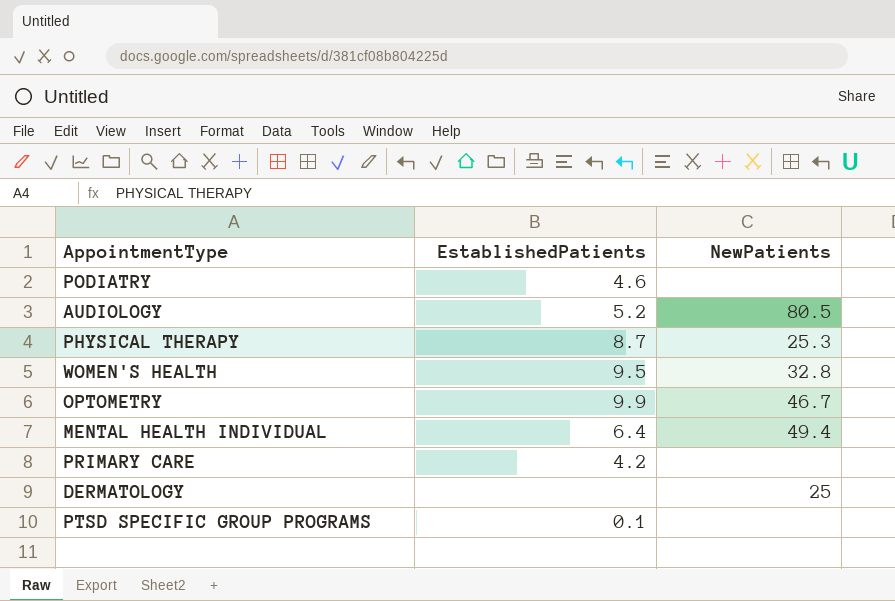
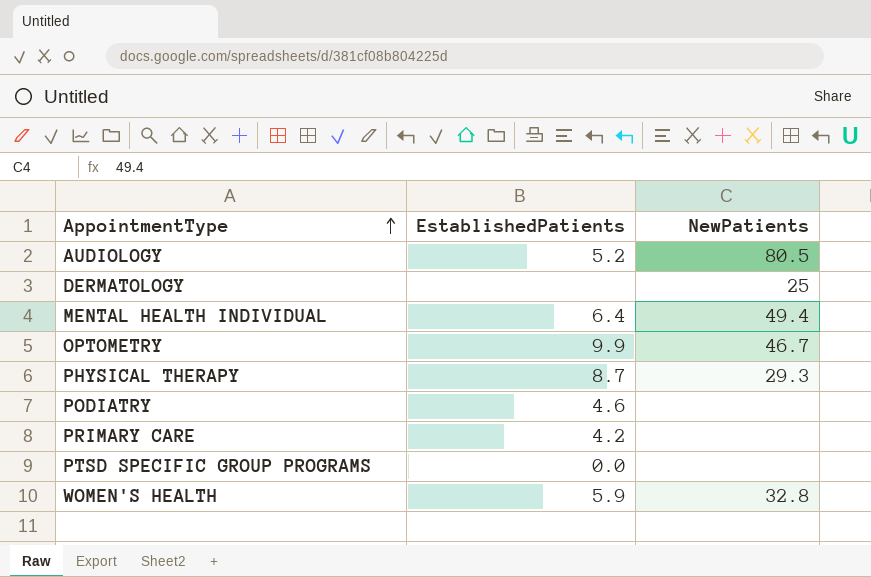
row order: none -> AppointmentType ascending
PHYSICAL THERAPY | NewPatients: 25.3 -> 29.3
PTSD SPECIFIC GROUP PROGRAMS | EstablishedPatients: 0.1 -> 0.0
WOMEN'S HEALTH | EstablishedPatients: 9.5 -> 5.9

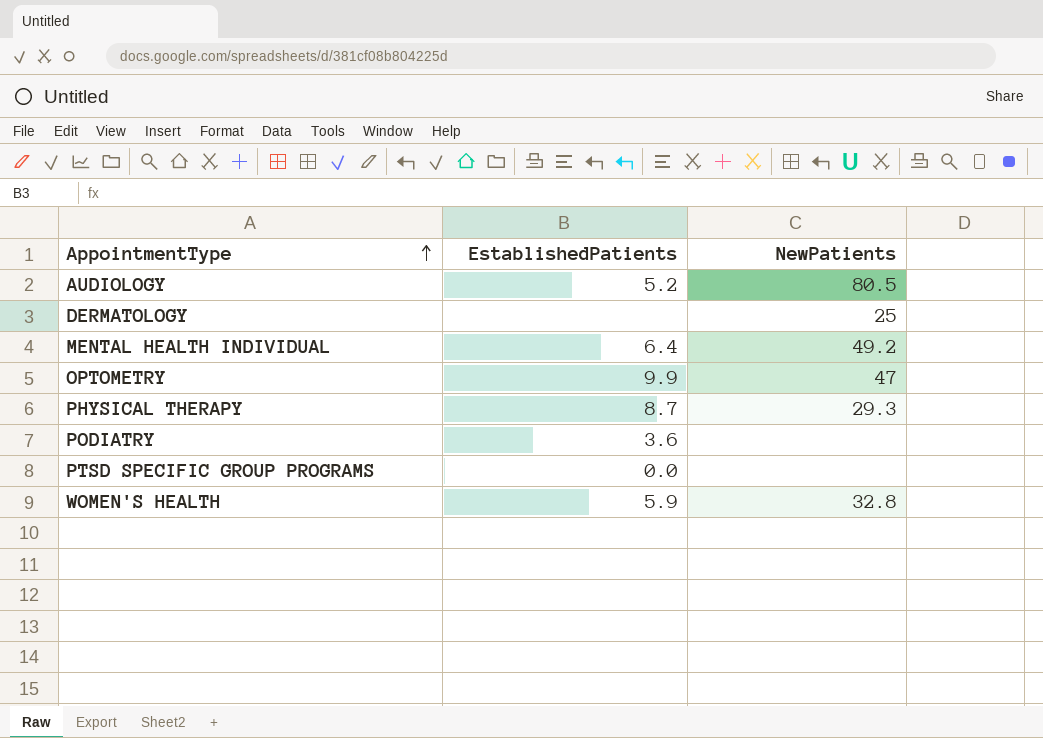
row PRIMARY CARE: 4.2 | none -> none
MENTAL HEALTH INDIVIDUAL | NewPatients: 49.4 -> 49.2
OPTOMETRY | NewPatients: 46.7 -> 47
PODIATRY | EstablishedPatients: 4.6 -> 3.6

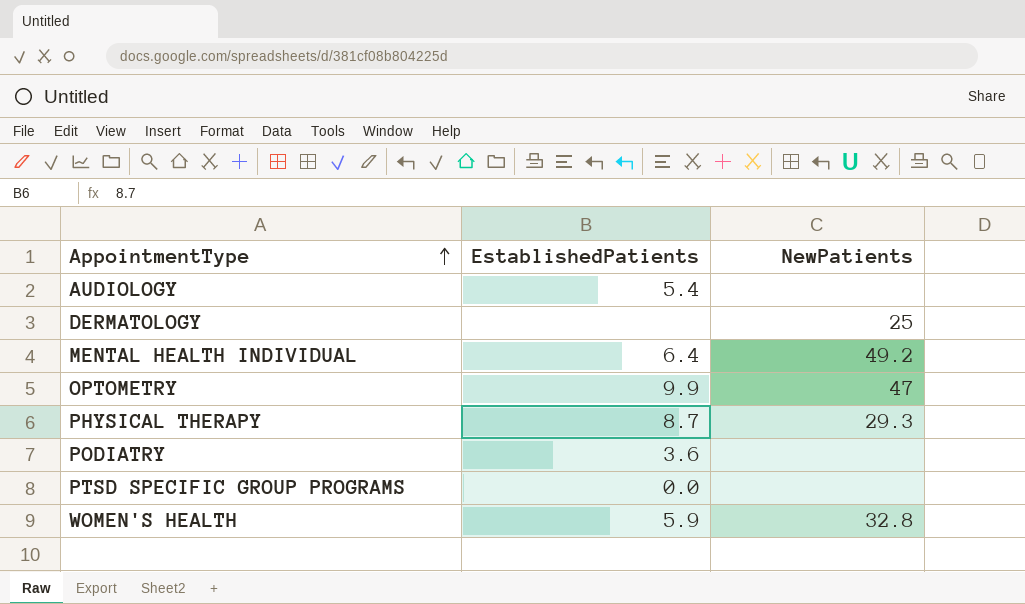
AUDIOLOGY | EstablishedPatients: 5.2 -> 5.4
AUDIOLOGY | NewPatients: 80.5 -> none

